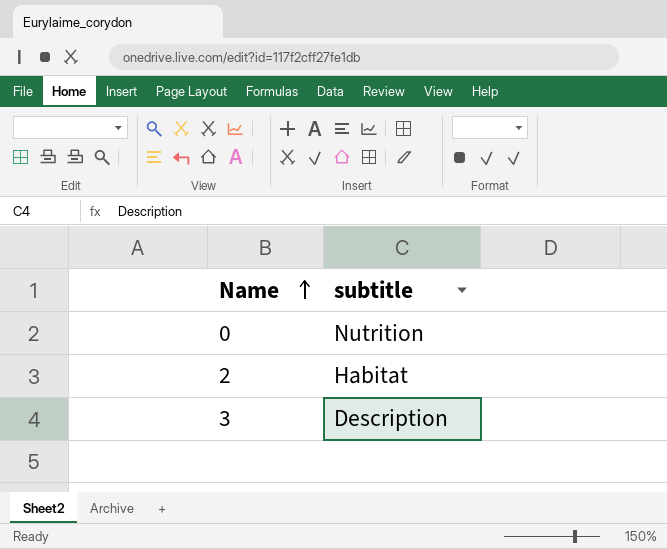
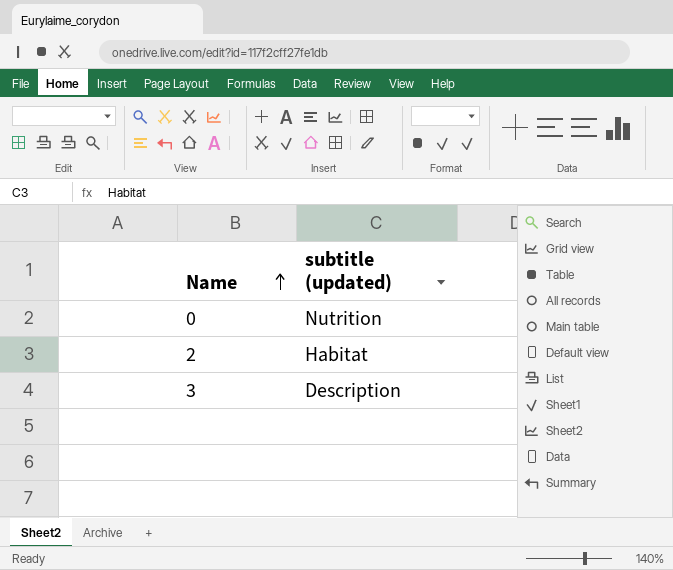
column name: subtitle -> subtitle (updated)

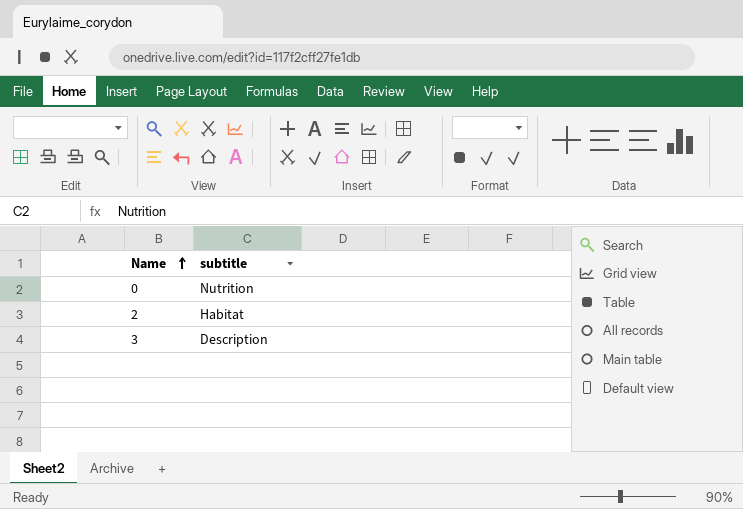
column name: subtitle (updated) -> subtitle

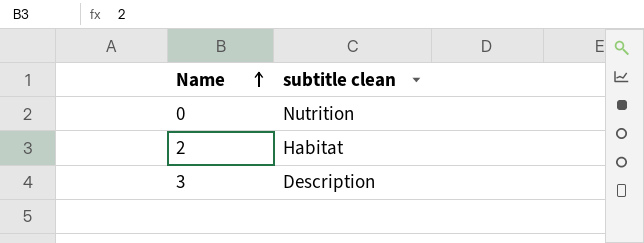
column name: subtitle -> subtitle clean

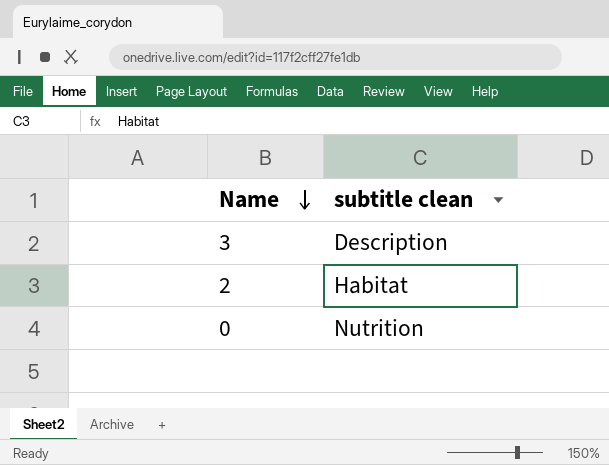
row order: Name ascending -> Name descending

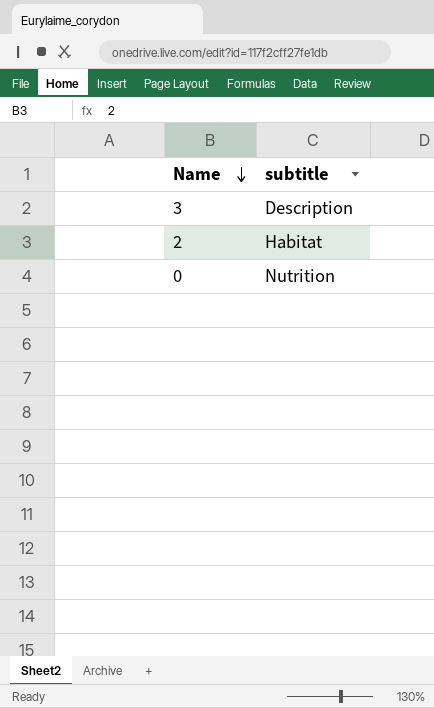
column name: subtitle clean -> subtitle

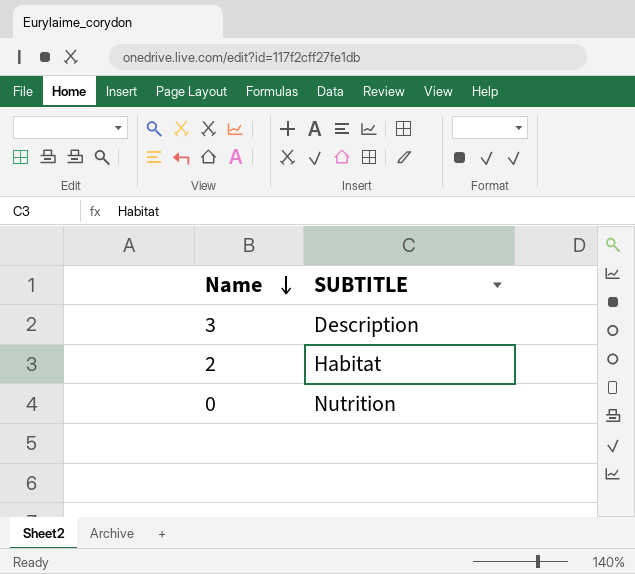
column name: subtitle -> SUBTITLE

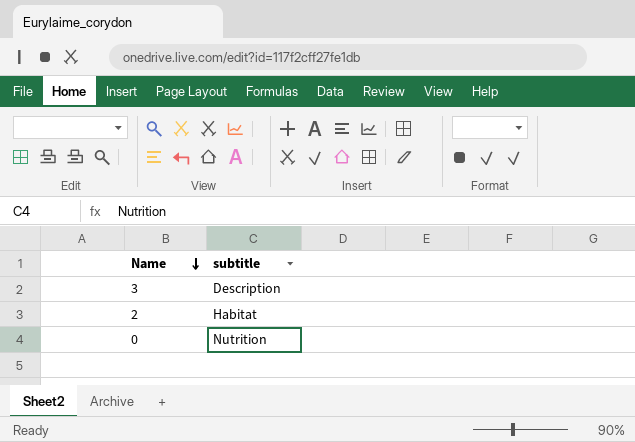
column name: SUBTITLE -> subtitle

